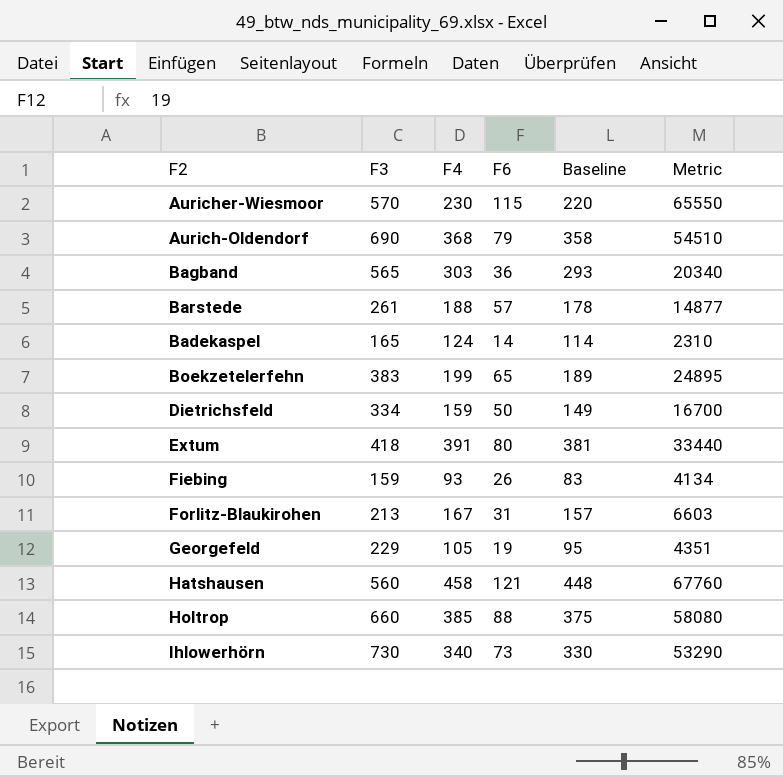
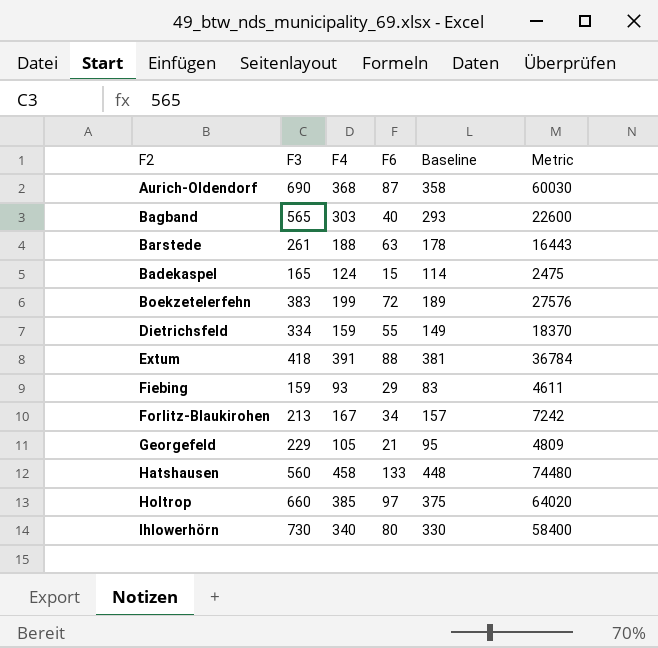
row Auricher-Wiesmoor: 570 | 230 | 115 | 220 | 65550 -> none
Aurich-Oldendorf | F6: 79 -> 87
Aurich-Oldendorf | Metric: 54510 -> 60030
Bagband | F6: 36 -> 40
Bagband | Metric: 20340 -> 22600
Barstede | F6: 57 -> 63
Barstede | Metric: 14877 -> 16443
Badekaspel | F6: 14 -> 15
Badekaspel | Metric: 2310 -> 2475
Boekzetelerfehn | F6: 65 -> 72
Boekzetelerfehn | Metric: 24895 -> 27576
Dietrichsfeld | F6: 50 -> 55
Dietrichsfeld | Metric: 16700 -> 18370
Extum | F6: 80 -> 88
Extum | Metric: 33440 -> 36784
Fiebing | F6: 26 -> 29
Fiebing | Metric: 4134 -> 4611
Forlitz-Blaukirohen | F6: 31 -> 34
Forlitz-Blaukirohen | Metric: 6603 -> 7242
Georgefeld | F6: 19 -> 21
Georgefeld | Metric: 4351 -> 4809
Hatshausen | F6: 121 -> 133
Hatshausen | Metric: 67760 -> 74480
Holtrop | F6: 88 -> 97
Holtrop | Metric: 58080 -> 64020
Ihlowerhörn | F6: 73 -> 80
Ihlowerhörn | Metric: 53290 -> 58400

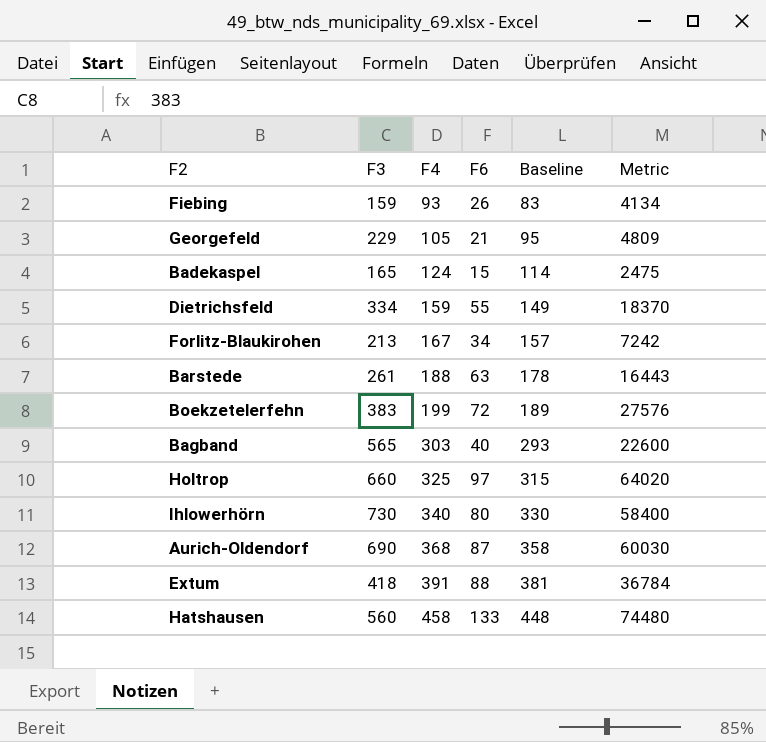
row order: none -> F4 ascending
Fiebing | F6: 29 -> 26
Fiebing | Metric: 4611 -> 4134
Holtrop | F4: 385 -> 325
Holtrop | Baseline: 375 -> 315

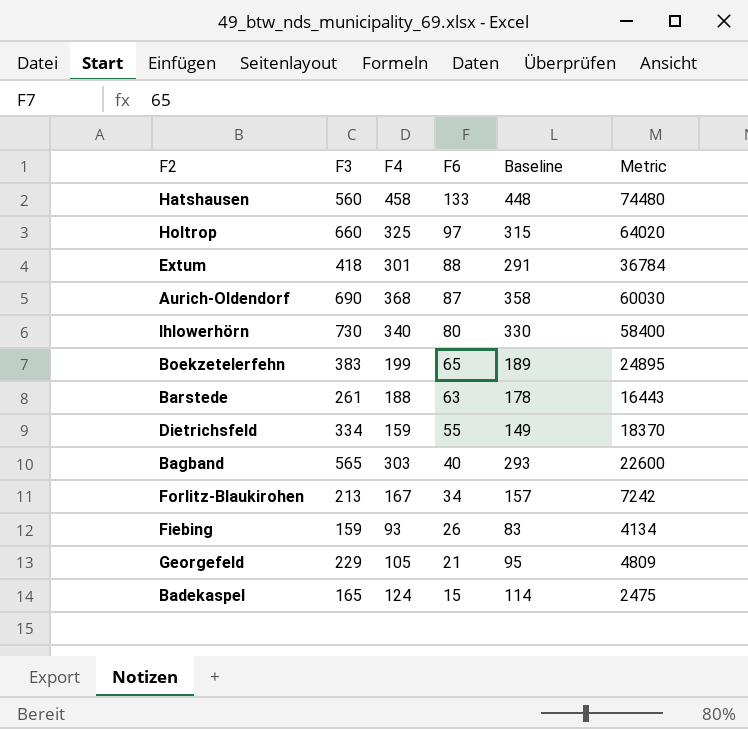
row order: F4 ascending -> F6 descending
Extum | F4: 391 -> 301
Extum | Baseline: 381 -> 291
Boekzetelerfehn | F6: 72 -> 65
Boekzetelerfehn | Metric: 27576 -> 24895

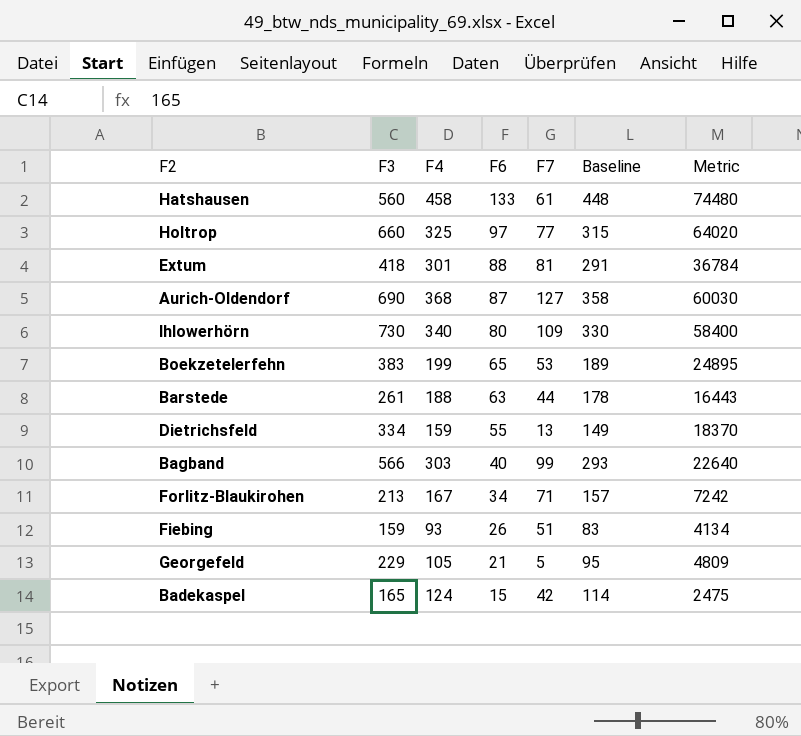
column F7 | position: none -> 5
Bagband | F3: 565 -> 566
Bagband | Metric: 22600 -> 22640

